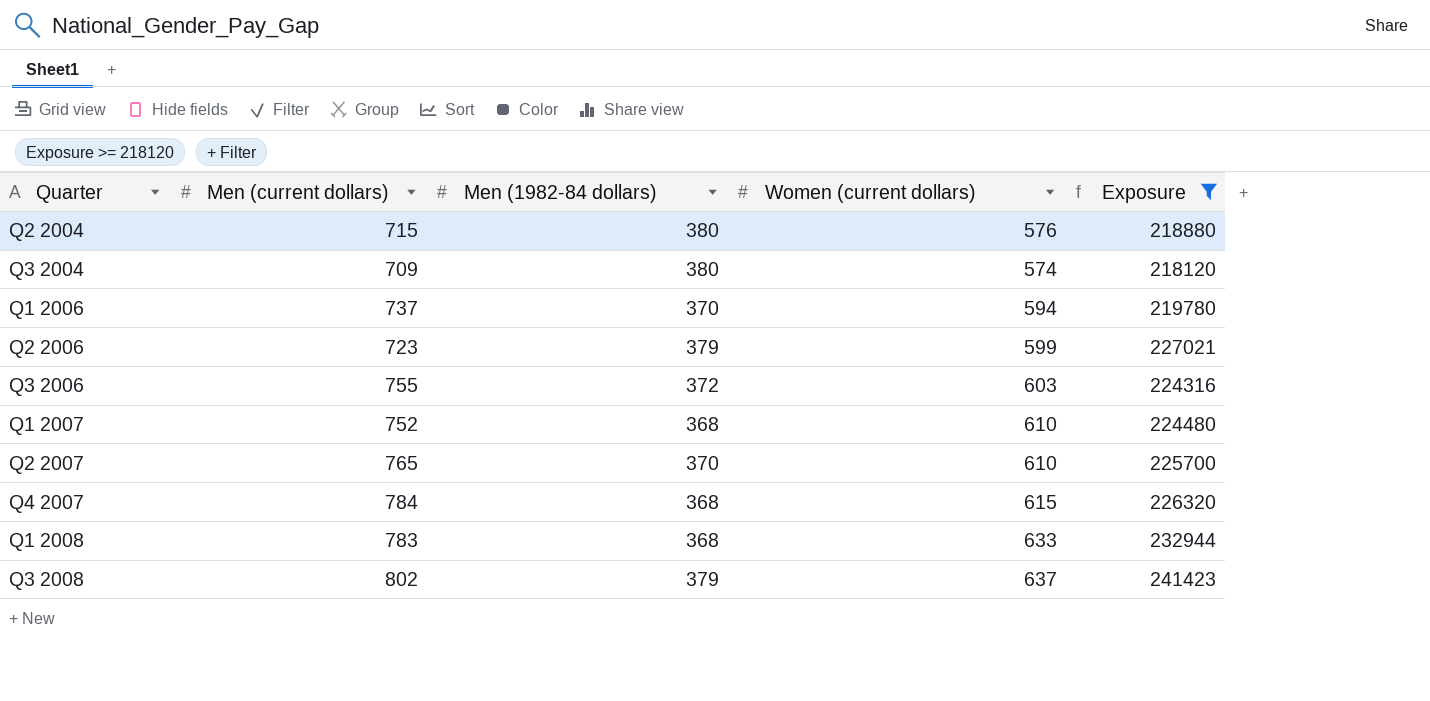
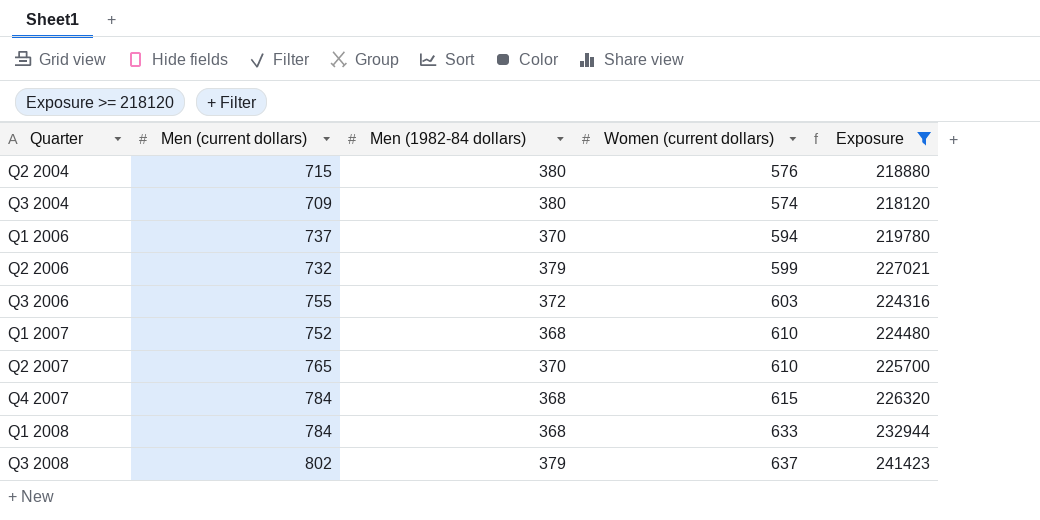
Q2 2006 | Men (current dollars): 723 -> 732
Q1 2008 | Men (current dollars): 783 -> 784

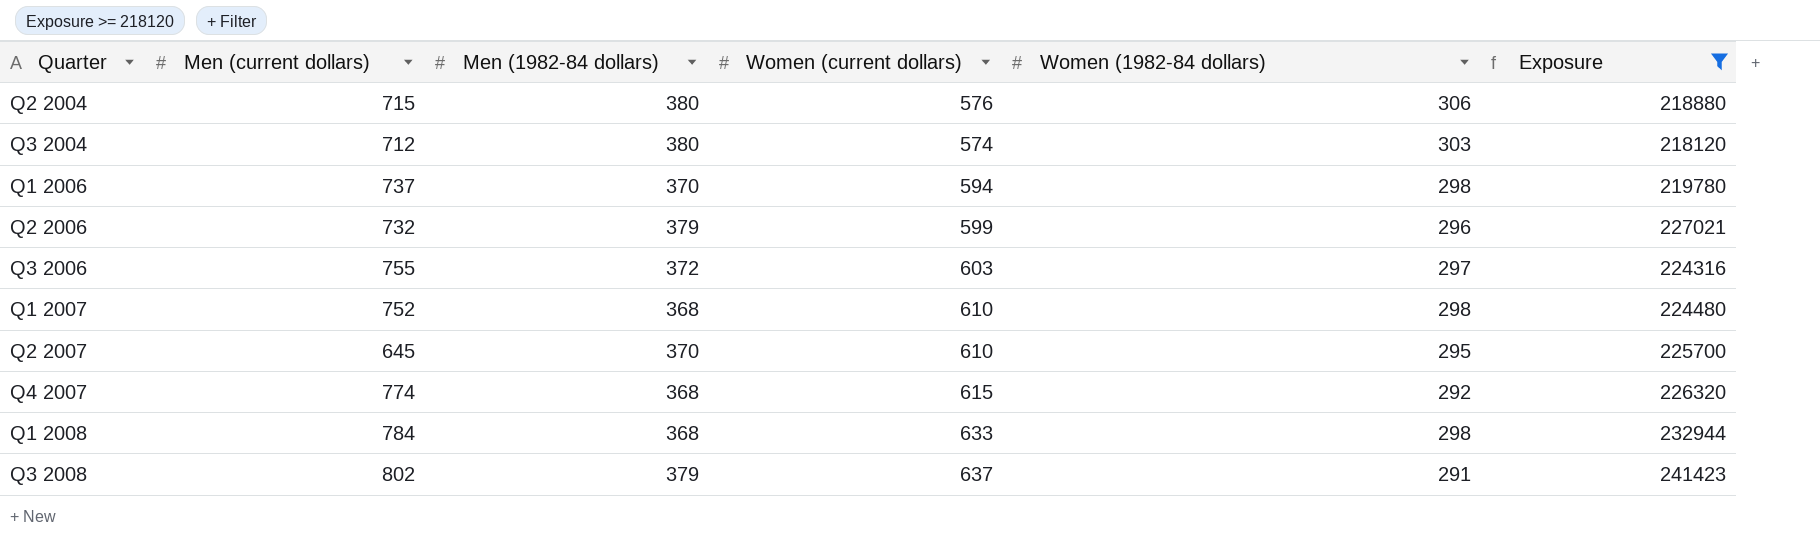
column Women (1982-84 dollars) | position: none -> 5
Q3 2004 | Men (current dollars): 709 -> 712
Q2 2007 | Men (current dollars): 765 -> 645
Q4 2007 | Men (current dollars): 784 -> 774

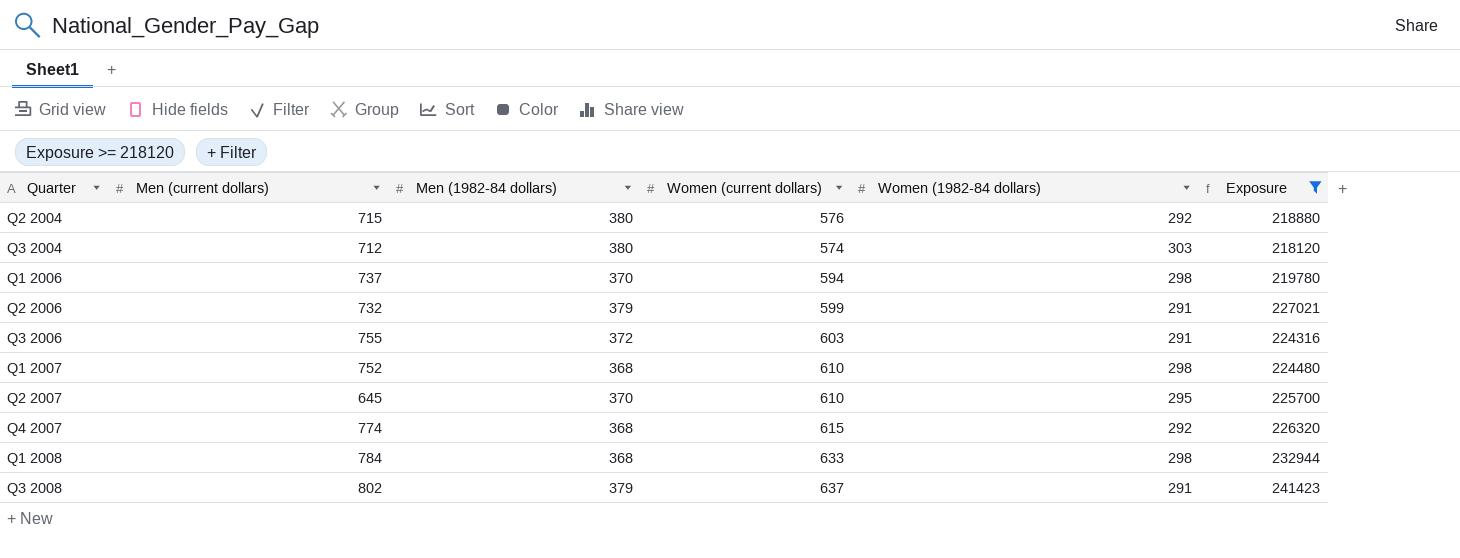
Q2 2004 | Women (1982-84 dollars): 306 -> 292
Q2 2006 | Women (1982-84 dollars): 296 -> 291
Q3 2006 | Women (1982-84 dollars): 297 -> 291

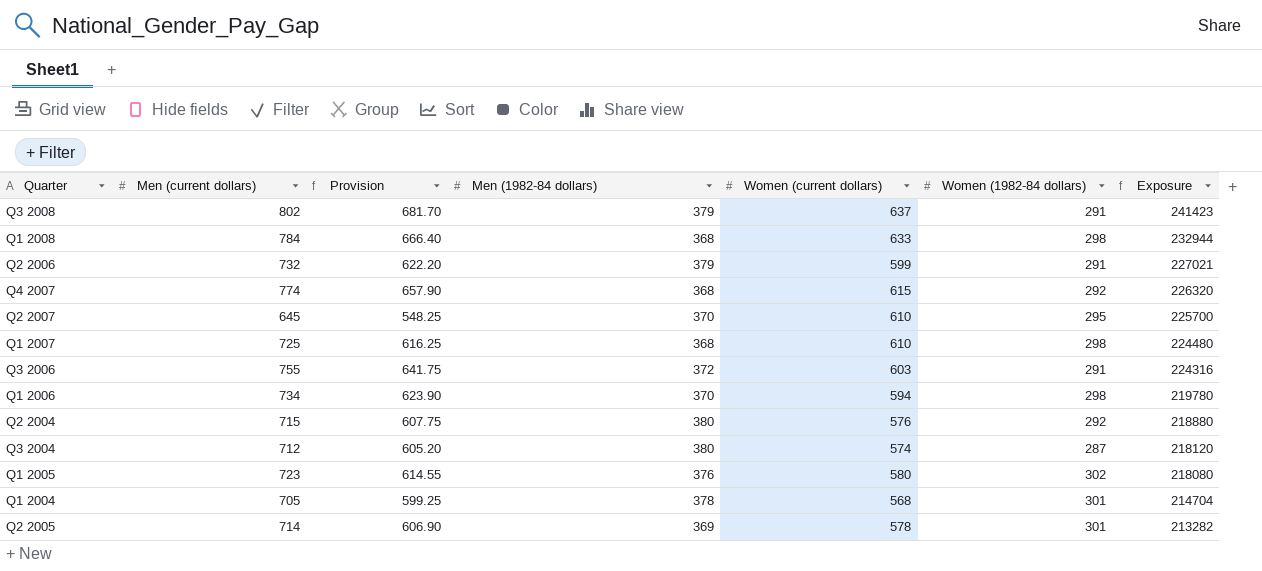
filter: Exposure >= 218120 -> none
row order: Quarter ascending -> Exposure descending
column Provision | formula: none -> [Men (current dollars)] * 0.85
Q1 2007 | Men (current dollars): 752 -> 725
Q1 2006 | Men (current dollars): 737 -> 734
Q3 2004 | Women (1982-84 dollars): 303 -> 287

